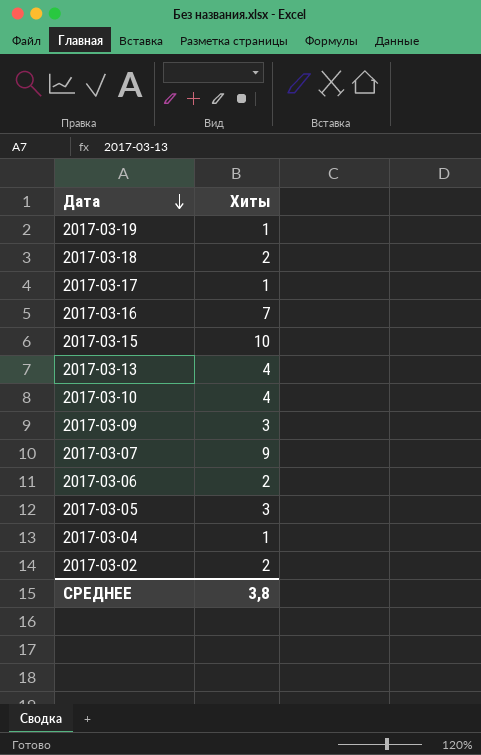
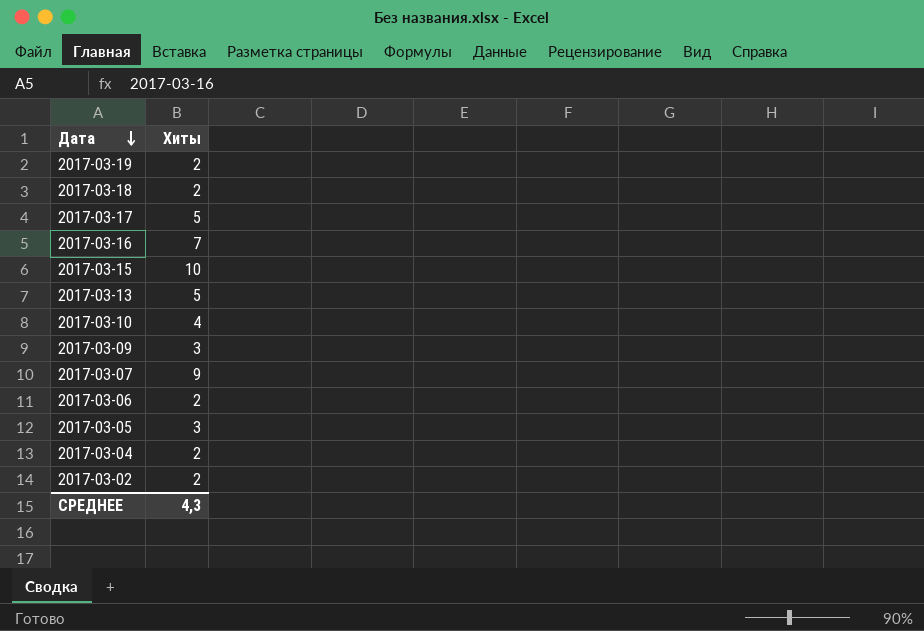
2017-03-19 | Хиты: 1 -> 2
2017-03-17 | Хиты: 1 -> 5
2017-03-13 | Хиты: 4 -> 5
2017-03-04 | Хиты: 1 -> 2
СРЕДНЕЕ | Хиты: 3,8 -> 4,3

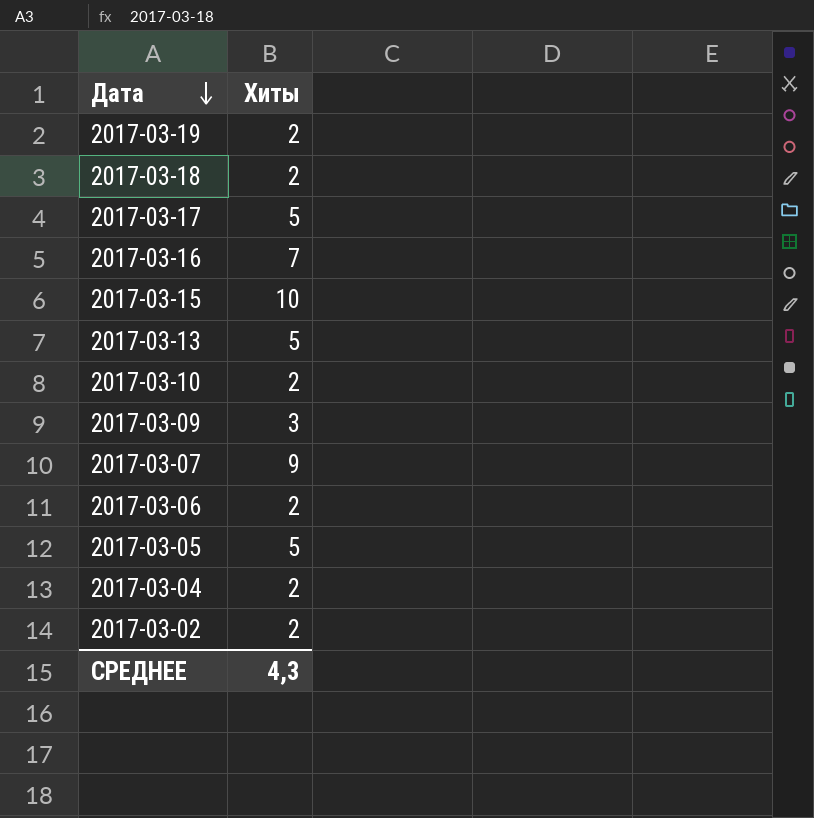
2017-03-10 | Хиты: 4 -> 2
2017-03-05 | Хиты: 3 -> 5

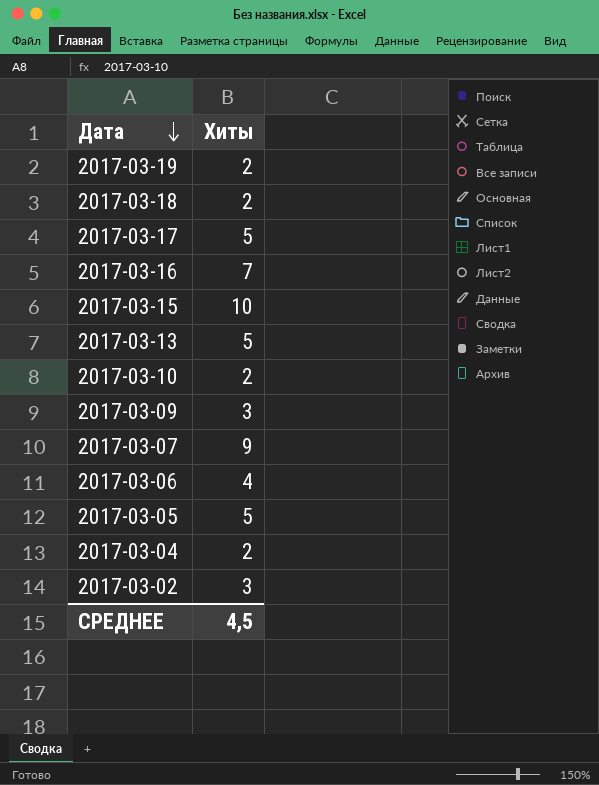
2017-03-06 | Хиты: 2 -> 4
2017-03-02 | Хиты: 2 -> 3
СРЕДНЕЕ | Хиты: 4,3 -> 4,5

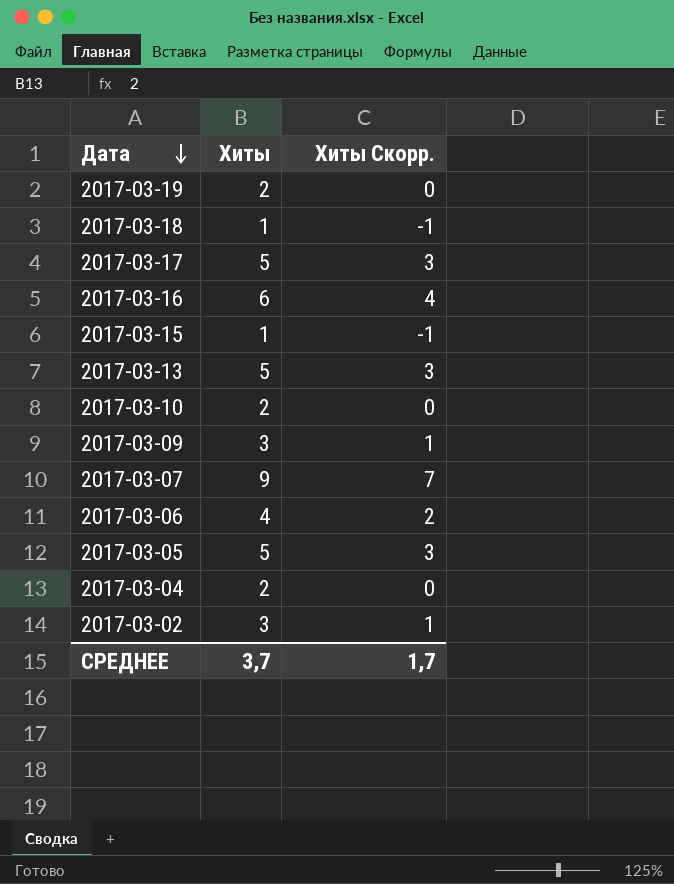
column Хиты Скорр. | formula: none -> [Хиты] - 2
2017-03-18 | Хиты: 2 -> 1
2017-03-16 | Хиты: 7 -> 6
2017-03-15 | Хиты: 10 -> 1
СРЕДНЕЕ | Хиты: 4,5 -> 3,7

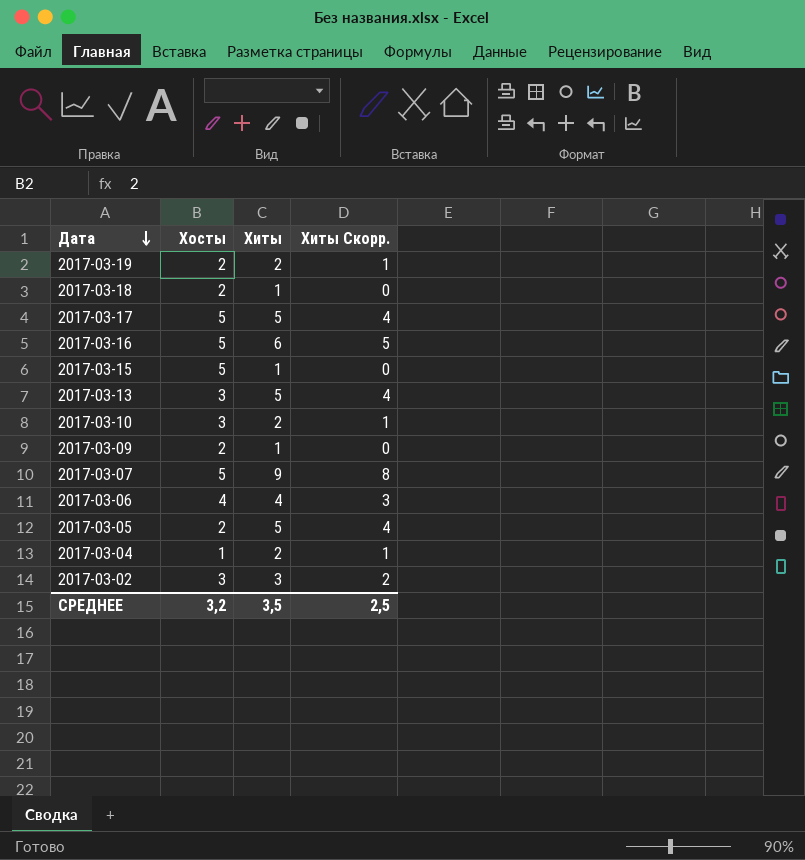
column Хосты | position: none -> 2
column Хиты Скорр. | formula: [Хиты] - 2 -> [Хиты] - 1
2017-03-09 | Хиты: 3 -> 1
СРЕДНЕЕ | Хиты: 3,7 -> 3,5
СРЕДНЕЕ | Хиты Скорр.: 1,7 -> 2,5

